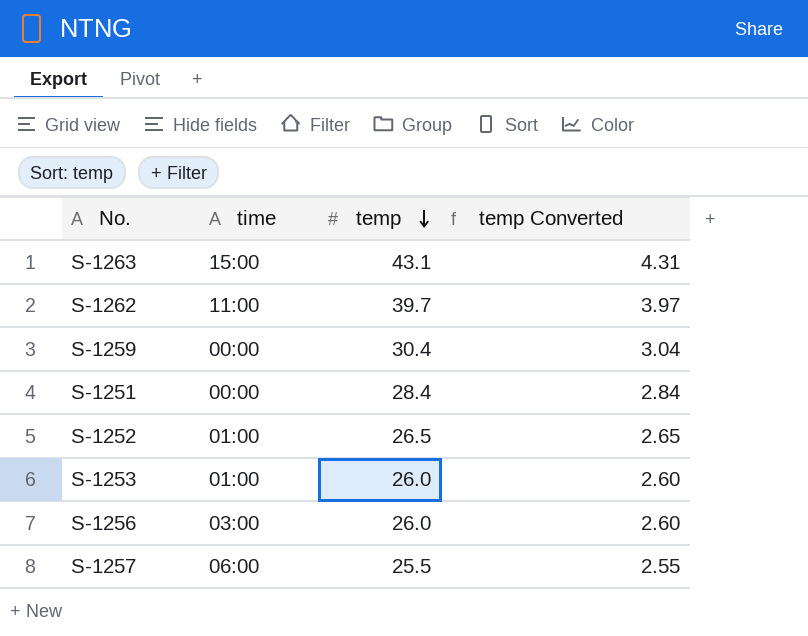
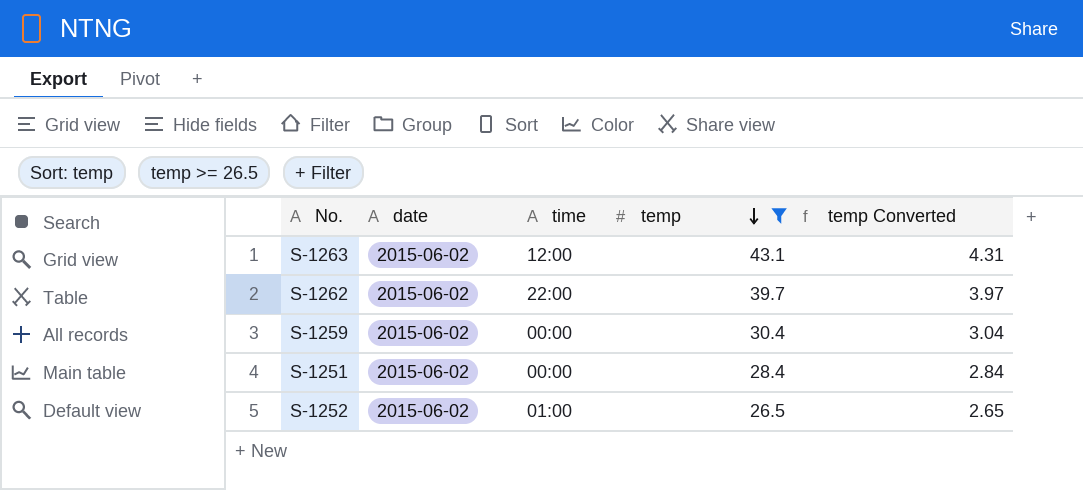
filter: none -> temp >= 26.5
column date | position: none -> 2
S-1263 | time: 15:00 -> 12:00
S-1262 | time: 11:00 -> 22:00

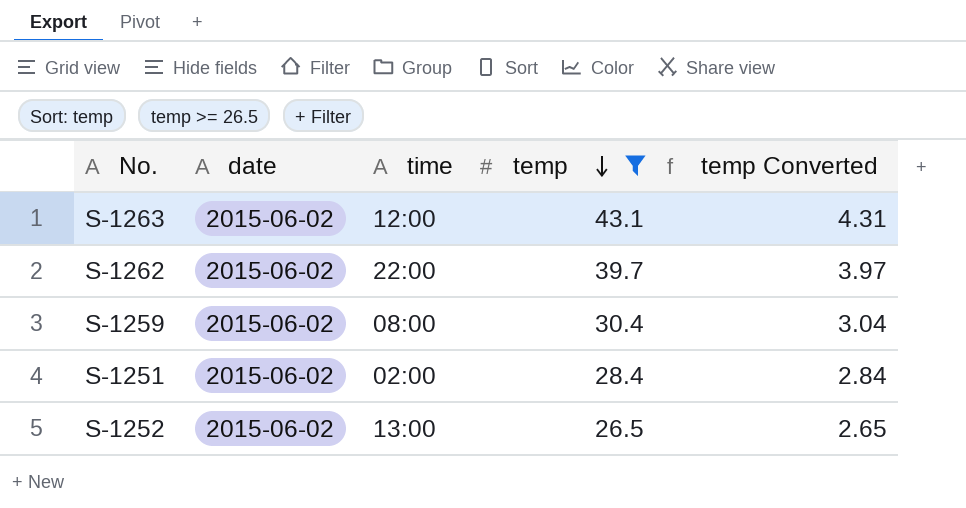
S-1259 | time: 00:00 -> 08:00
S-1251 | time: 00:00 -> 02:00
S-1252 | time: 01:00 -> 13:00

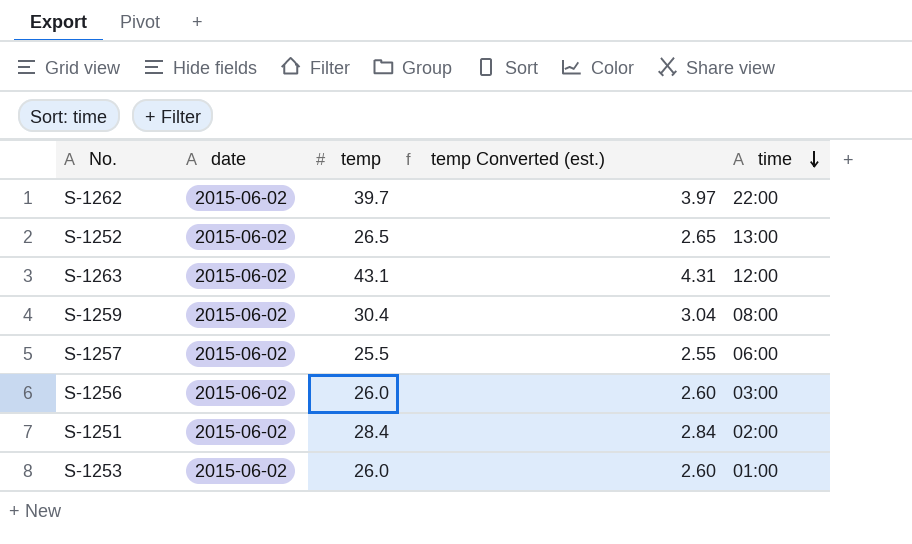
filter: temp >= 26.5 -> none
row order: temp descending -> time descending
column name: temp Converted -> temp Converted (est.)
column time | position: 3 -> 5

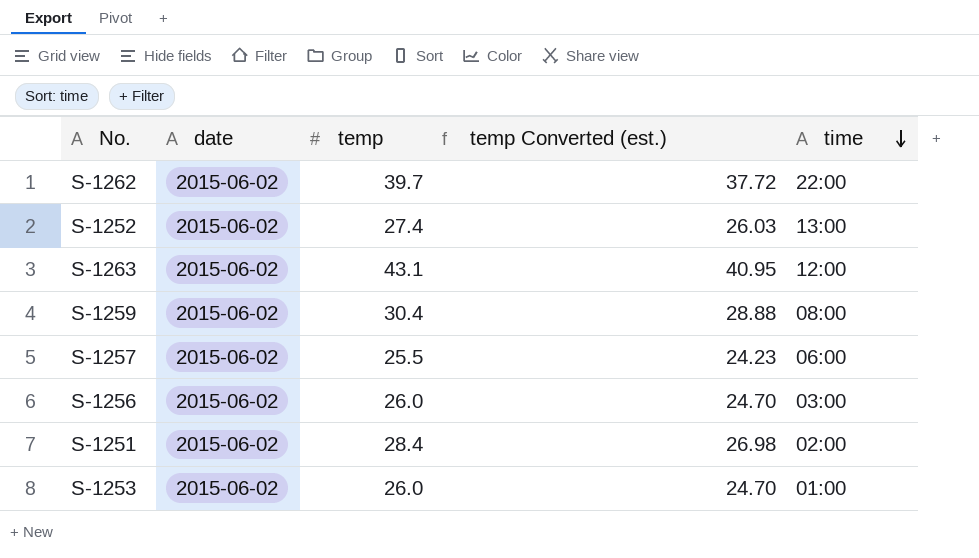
column temp Converted (est.) | formula: [temp] * 0.1 -> [temp] * 0.95
S-1252 | temp: 26.5 -> 27.4

